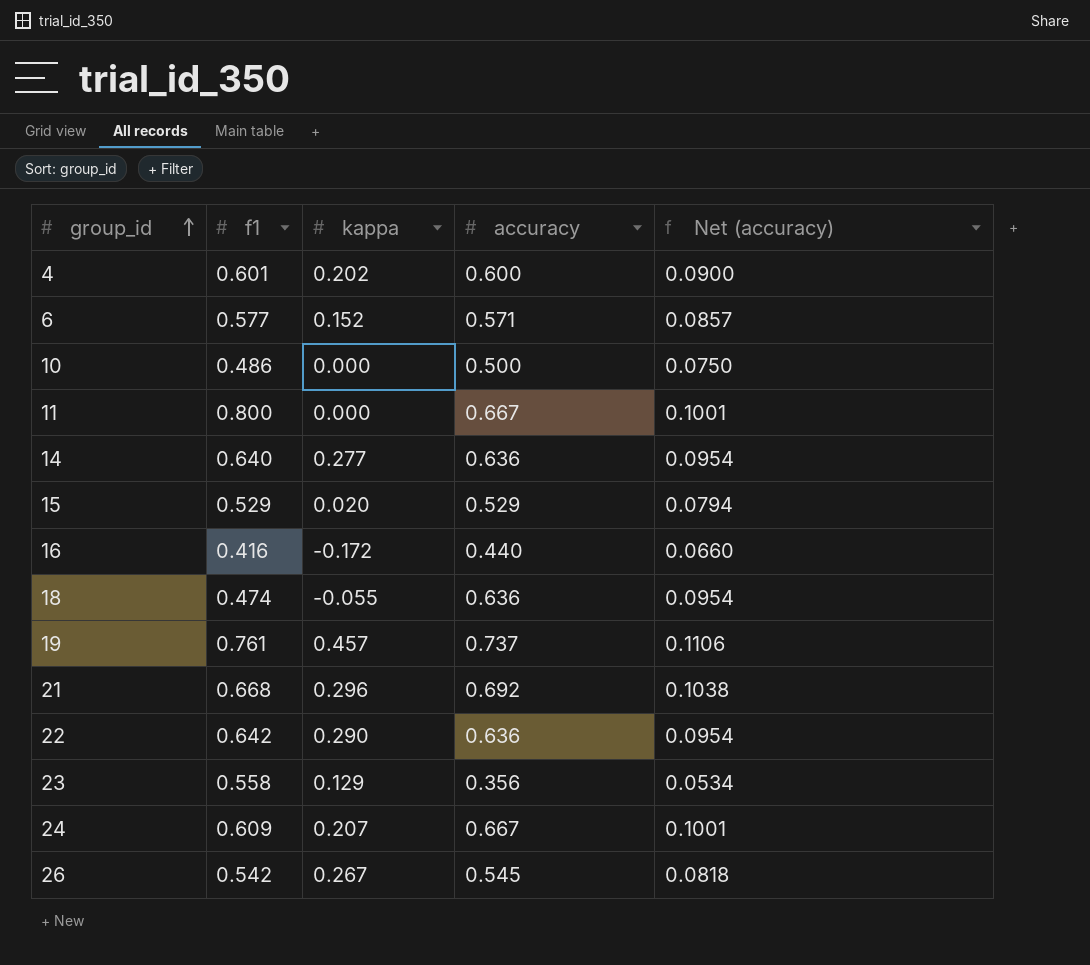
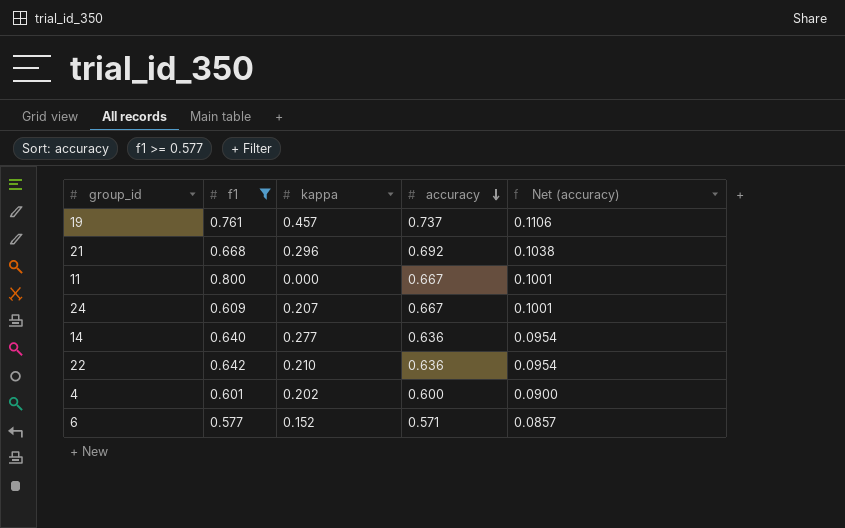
filter: none -> f1 >= 0.577
row order: group_id ascending -> accuracy descending
22 | kappa: 0.290 -> 0.210

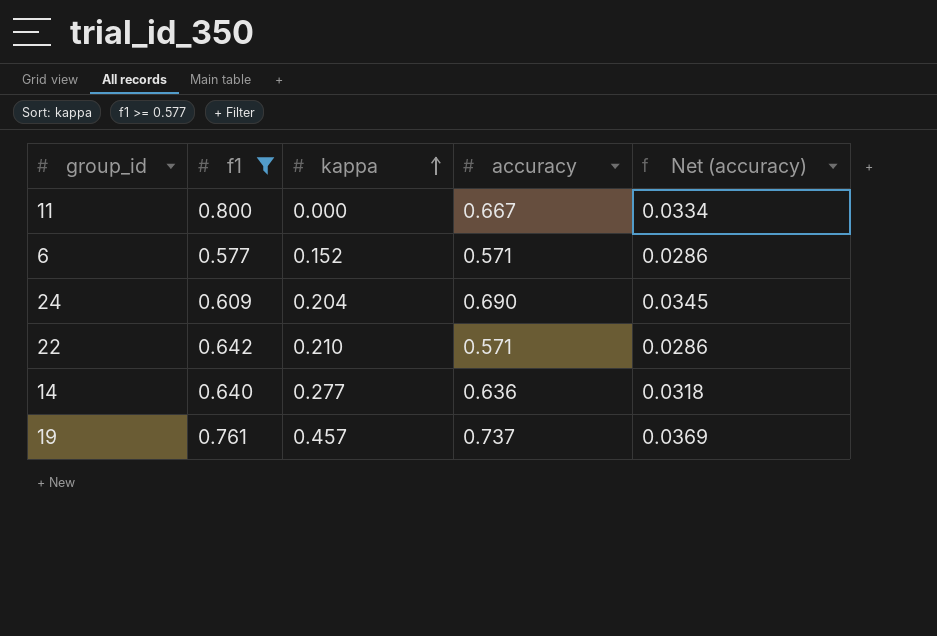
row order: accuracy descending -> kappa ascending
column Net (accuracy) | formula: [accuracy] * 0.15 -> [accuracy] * 0.05
row 21: 0.668 | 0.296 | 0.692 | 0.1038 -> none
row 4: 0.601 | 0.202 | 0.600 | 0.0900 -> none
24 | kappa: 0.207 -> 0.204
24 | accuracy: 0.667 -> 0.690
22 | accuracy: 0.636 -> 0.571

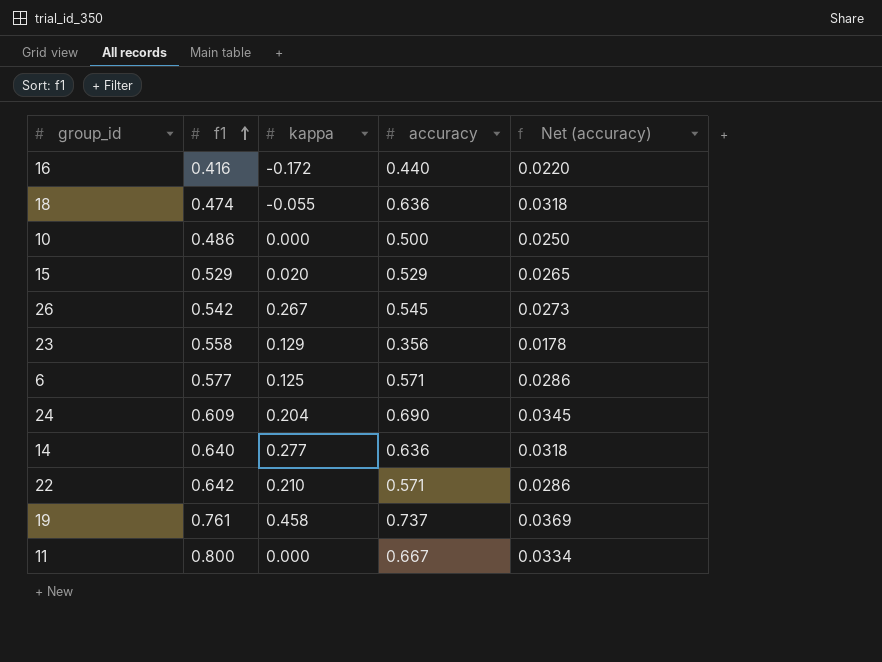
filter: f1 >= 0.577 -> none
row order: kappa ascending -> f1 ascending
6 | kappa: 0.152 -> 0.125
19 | kappa: 0.457 -> 0.458

